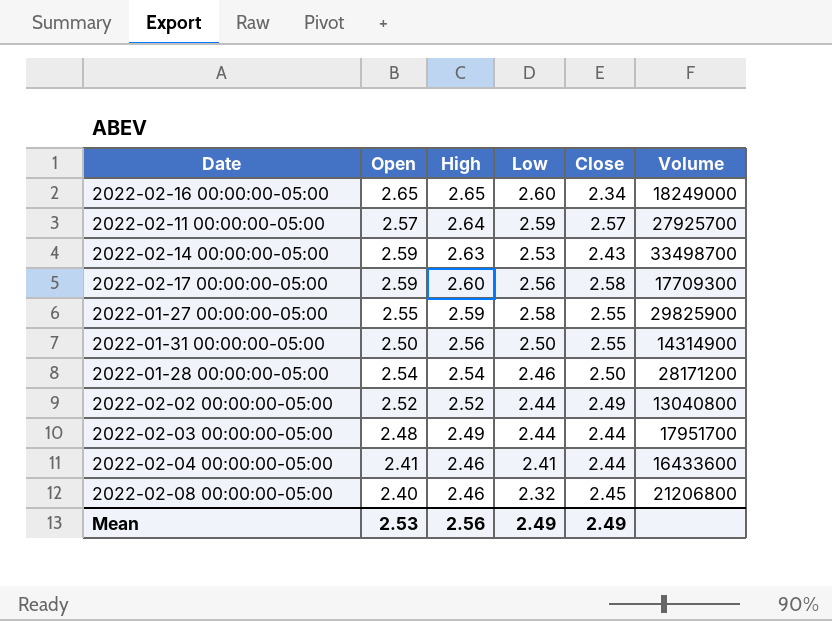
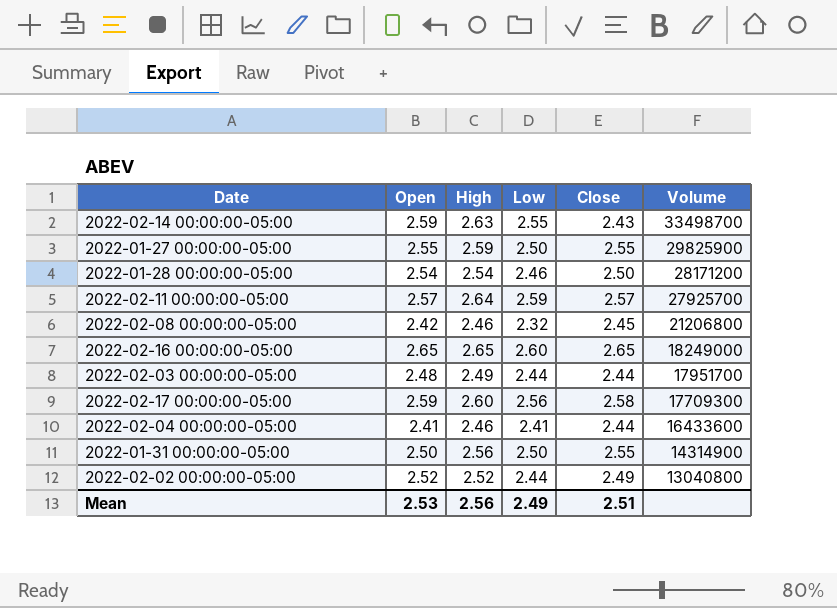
row order: High descending -> Volume descending
2022-02-14 00:00:00-05:00 | Low: 2.53 -> 2.55
2022-01-27 00:00:00-05:00 | Low: 2.58 -> 2.50
2022-02-08 00:00:00-05:00 | Open: 2.40 -> 2.42
2022-02-16 00:00:00-05:00 | Close: 2.34 -> 2.65
Mean | Close: 2.49 -> 2.51

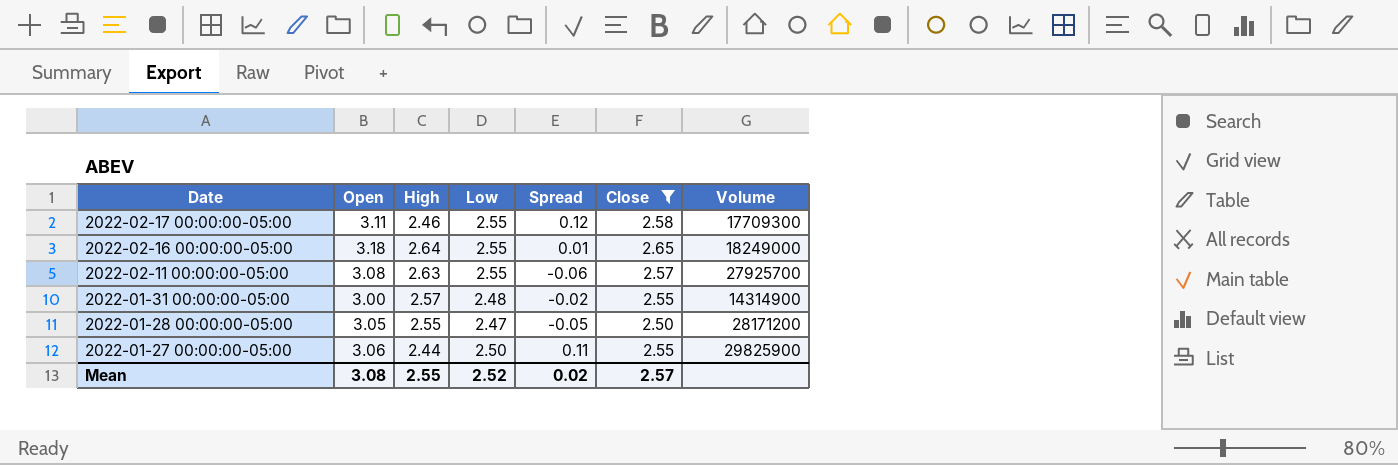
filter: none -> Close >= 2.50
row order: Volume descending -> Date descending
column Spread | formula: none -> [Close] - [High]
2022-02-17 00:00:00-05:00 | Open: 2.59 -> 3.11
2022-02-17 00:00:00-05:00 | High: 2.60 -> 2.46
2022-02-17 00:00:00-05:00 | Low: 2.56 -> 2.55
2022-02-16 00:00:00-05:00 | Open: 2.65 -> 3.18
2022-02-16 00:00:00-05:00 | High: 2.65 -> 2.64
2022-02-16 00:00:00-05:00 | Low: 2.60 -> 2.55
2022-02-11 00:00:00-05:00 | Open: 2.57 -> 3.08
2022-02-11 00:00:00-05:00 | High: 2.64 -> 2.63
2022-02-11 00:00:00-05:00 | Low: 2.59 -> 2.55
2022-01-31 00:00:00-05:00 | Open: 2.50 -> 3.00
2022-01-31 00:00:00-05:00 | High: 2.56 -> 2.57
2022-01-31 00:00:00-05:00 | Low: 2.50 -> 2.48
2022-01-28 00:00:00-05:00 | Open: 2.54 -> 3.05
2022-01-28 00:00:00-05:00 | High: 2.54 -> 2.55
2022-01-28 00:00:00-05:00 | Low: 2.46 -> 2.47
2022-01-27 00:00:00-05:00 | Open: 2.55 -> 3.06
2022-01-27 00:00:00-05:00 | High: 2.59 -> 2.44
Mean | Open: 2.53 -> 3.08
Mean | High: 2.56 -> 2.55
Mean | Low: 2.49 -> 2.52
Mean | Close: 2.51 -> 2.57

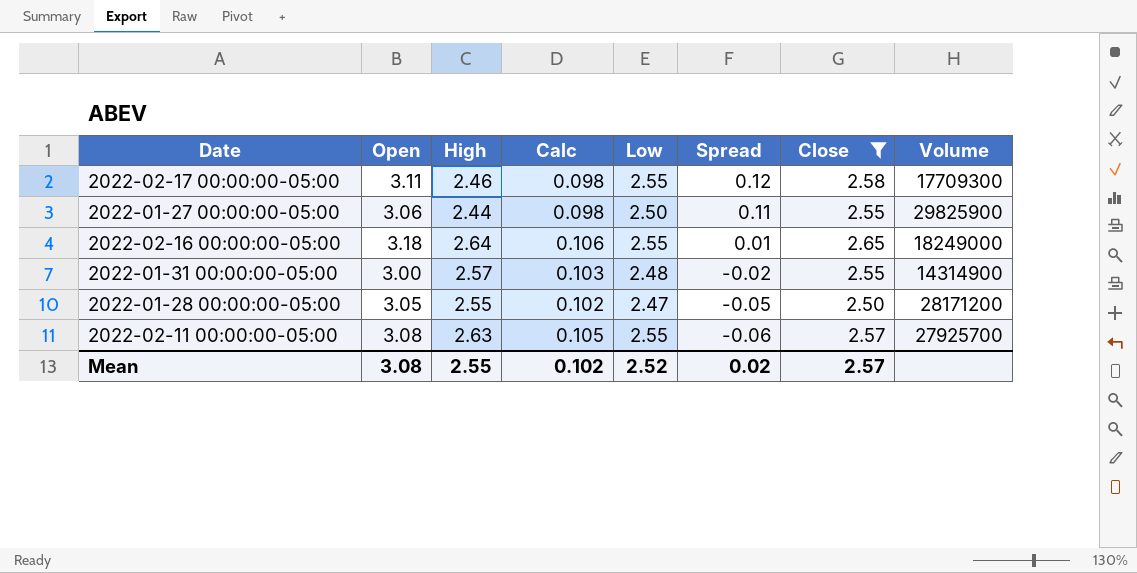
row order: Date descending -> Spread descending
column Calc | formula: none -> [High] * 0.04

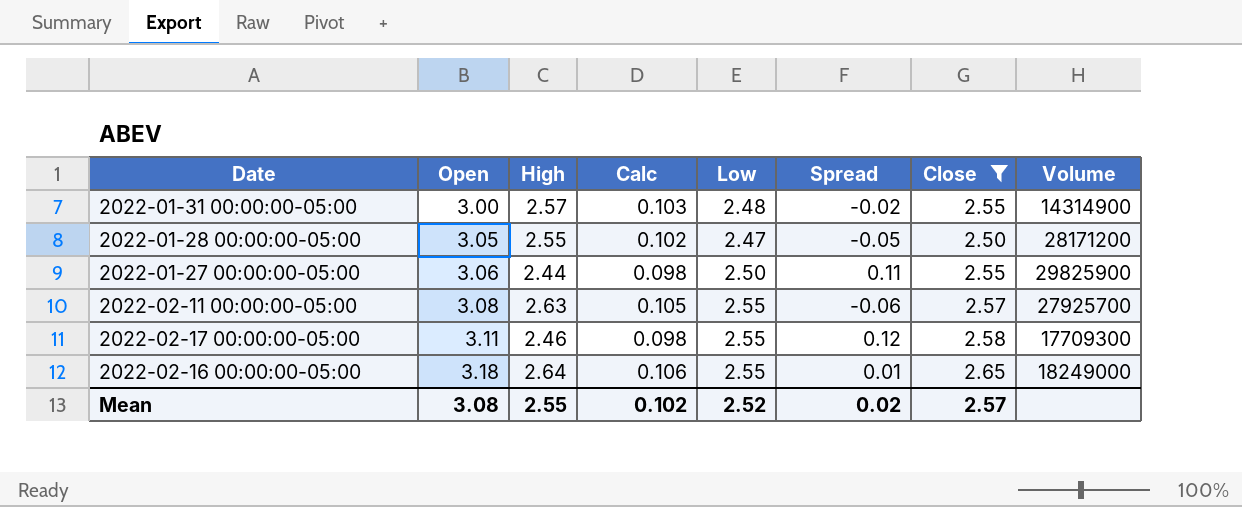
row order: Spread descending -> Open ascending

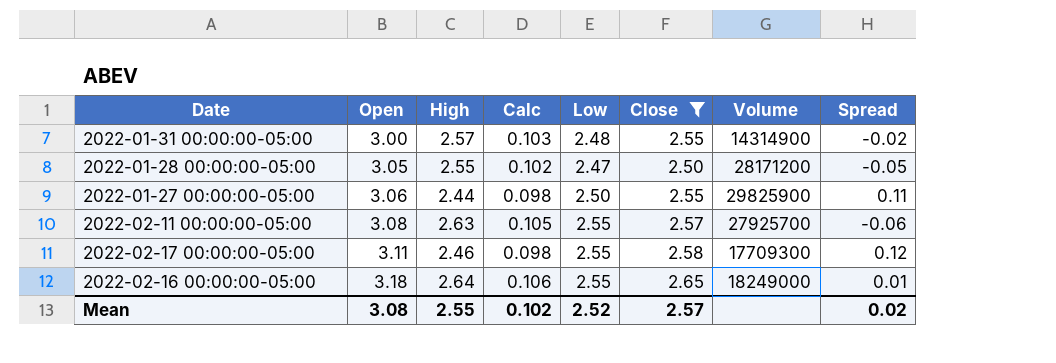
column Spread | position: 6 -> 8

